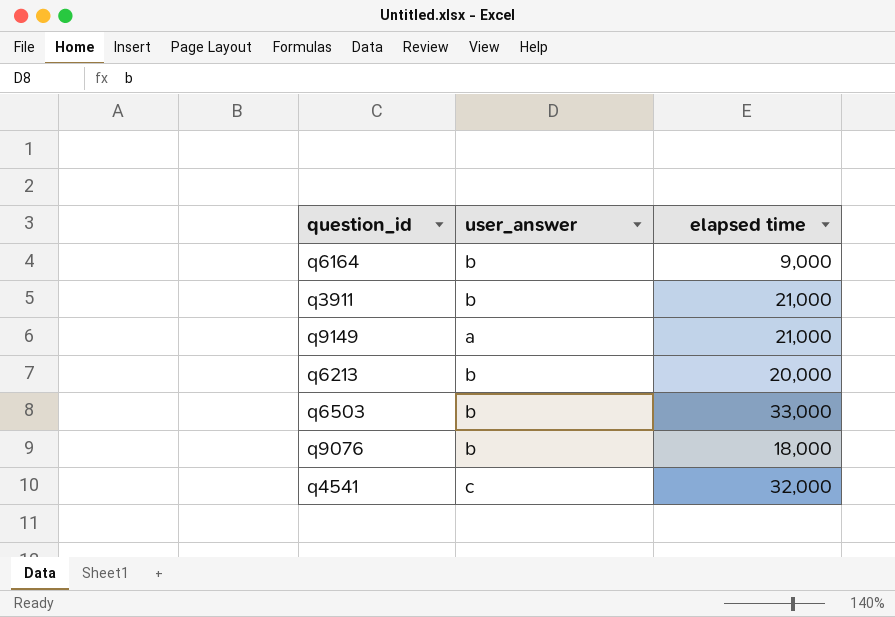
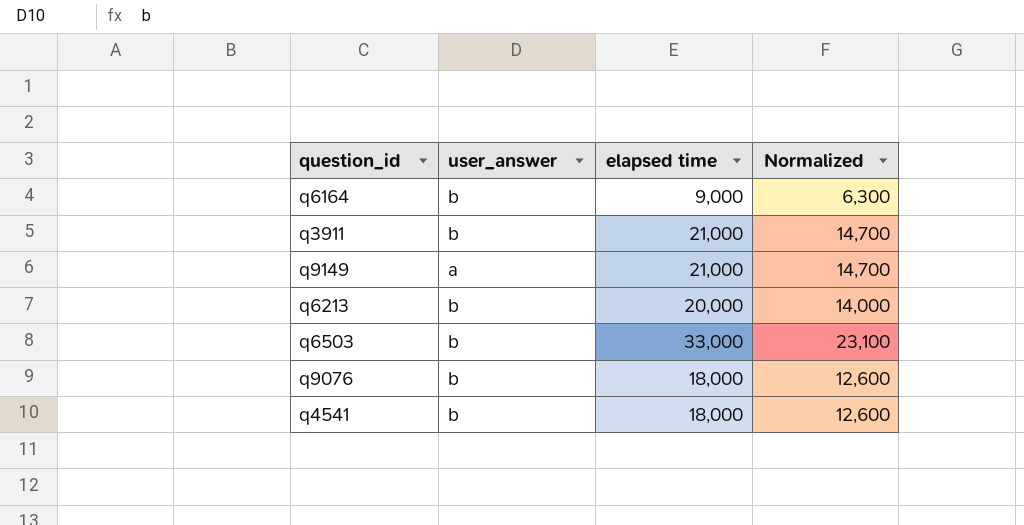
column Normalized | formula: none -> [elapsed time] * 0.7
q4541 | user_answer: c -> b
q4541 | elapsed time: 32,000 -> 18,000

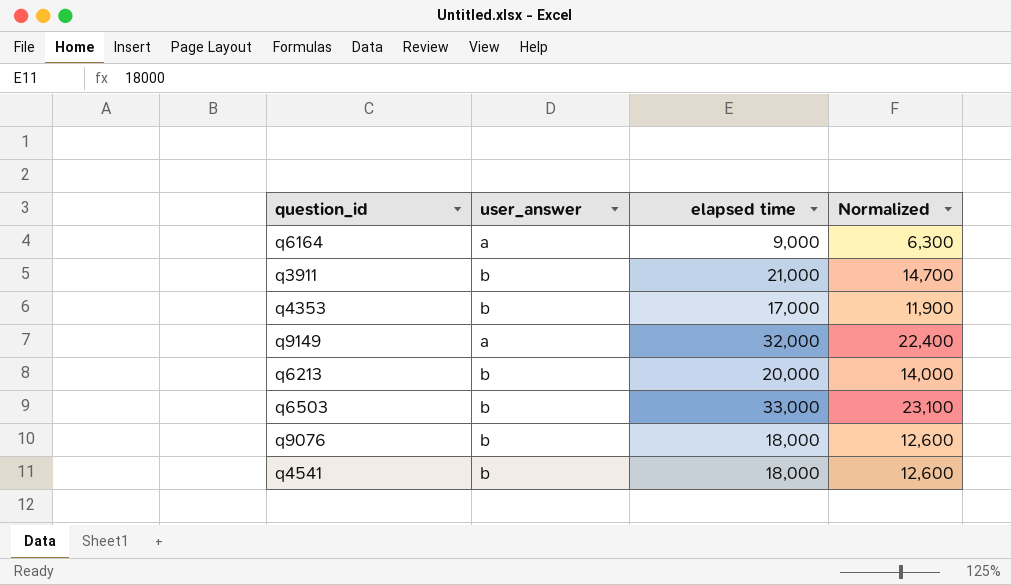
q6164 | user_answer: b -> a
row q4353: none -> b | 17,000 | 11,900
q9149 | elapsed time: 21,000 -> 32,000
q9149 | Normalized: 14,700 -> 22,400

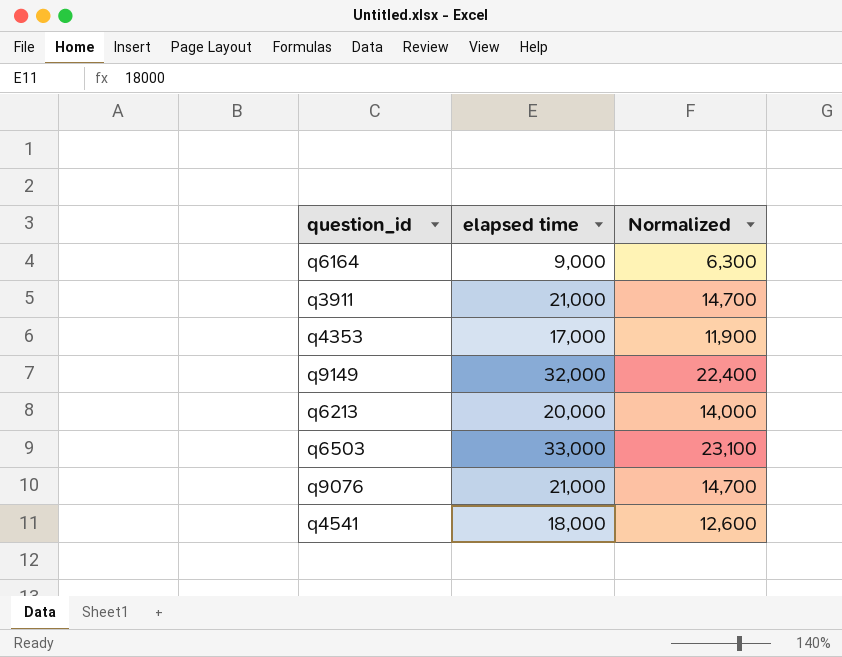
column user_answer | position: 2 -> none
q9076 | elapsed time: 18,000 -> 21,000
q9076 | Normalized: 12,600 -> 14,700

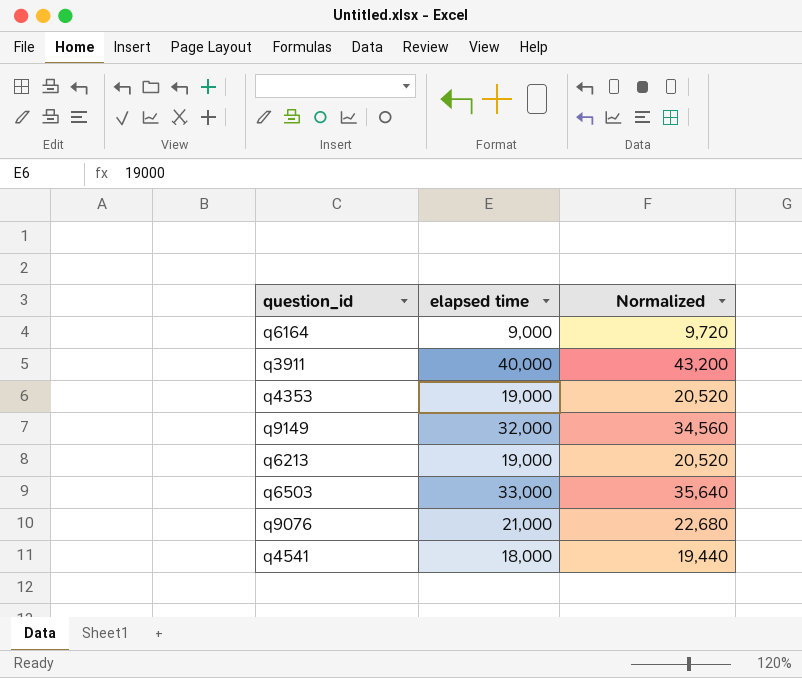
column Normalized | formula: [elapsed time] * 0.7 -> [elapsed time] * 1.08
q3911 | elapsed time: 21,000 -> 40,000
q4353 | elapsed time: 17,000 -> 19,000
q6213 | elapsed time: 20,000 -> 19,000

